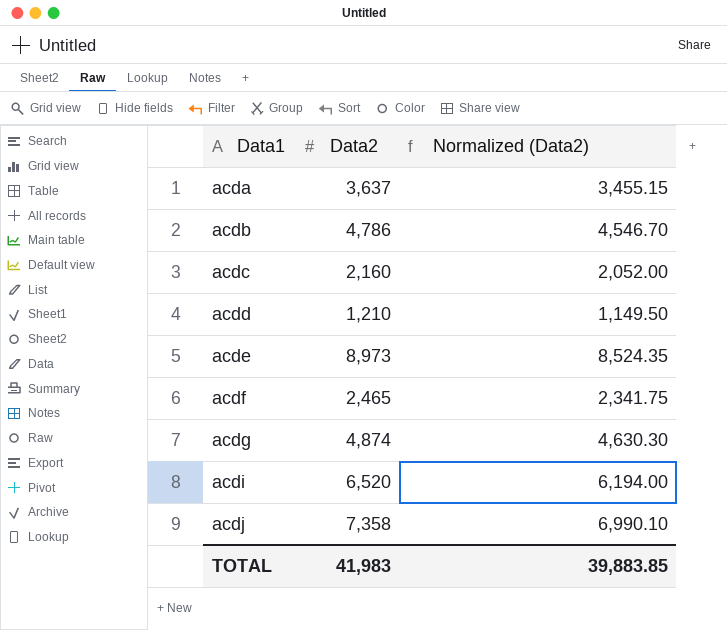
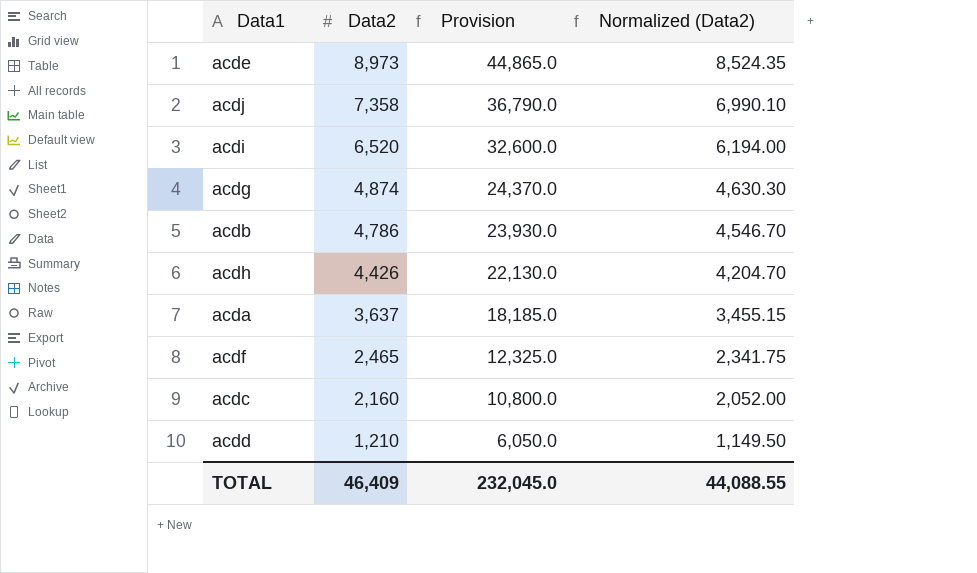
row order: Data1 ascending -> Data2 descending
column Provision | formula: none -> [Data2] * 5
row acdh: none -> 4,426 | 22,130.0 | 4,204.70
TOTAL | Data2: 41,983 -> 46,409
TOTAL | Normalized (Data2): 39,883.85 -> 44,088.55

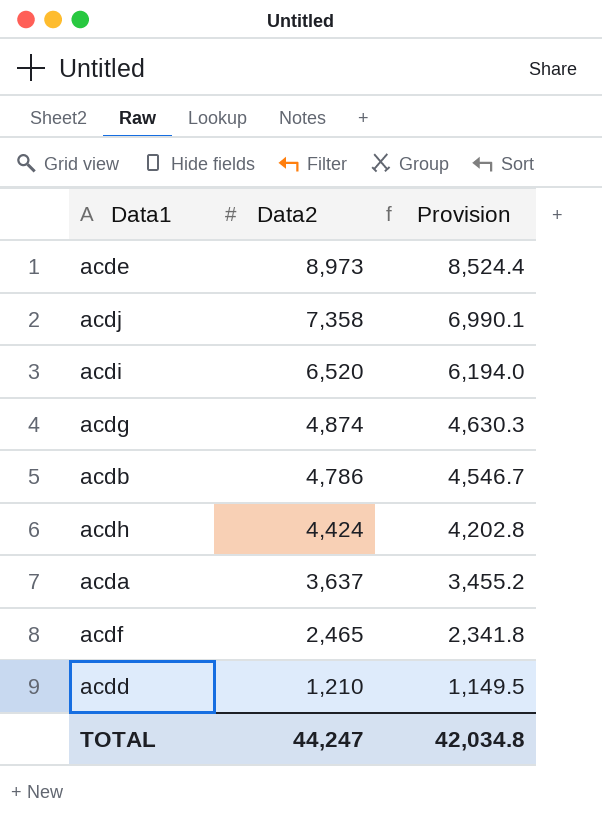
column Normalized (Data2) | formula: [Data2] * 0.95 -> none
column Provision | formula: [Data2] * 5 -> [Data2] * 0.95
row acdc: 2,160 | 10,800.0 | 2,052.00 -> none
acdh | Data2: 4,426 -> 4,424
TOTAL | Data2: 46,409 -> 44,247
TOTAL | Provision: 232,045.0 -> 42,034.8

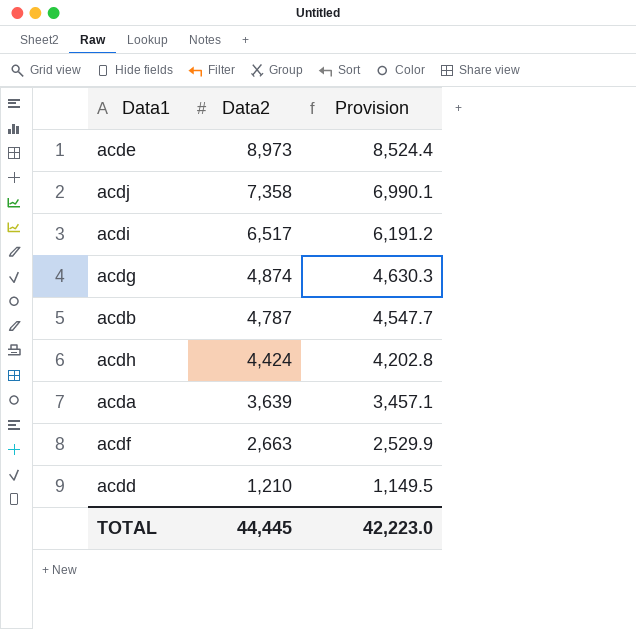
acdi | Data2: 6,520 -> 6,517
acdi | Provision: 6,194.0 -> 6,191.2
acdb | Data2: 4,786 -> 4,787
acdb | Provision: 4,546.7 -> 4,547.7
acda | Data2: 3,637 -> 3,639
acda | Provision: 3,455.2 -> 3,457.1
acdf | Data2: 2,465 -> 2,663
acdf | Provision: 2,341.8 -> 2,529.9
TOTAL | Data2: 44,247 -> 44,445
TOTAL | Provision: 42,034.8 -> 42,223.0

